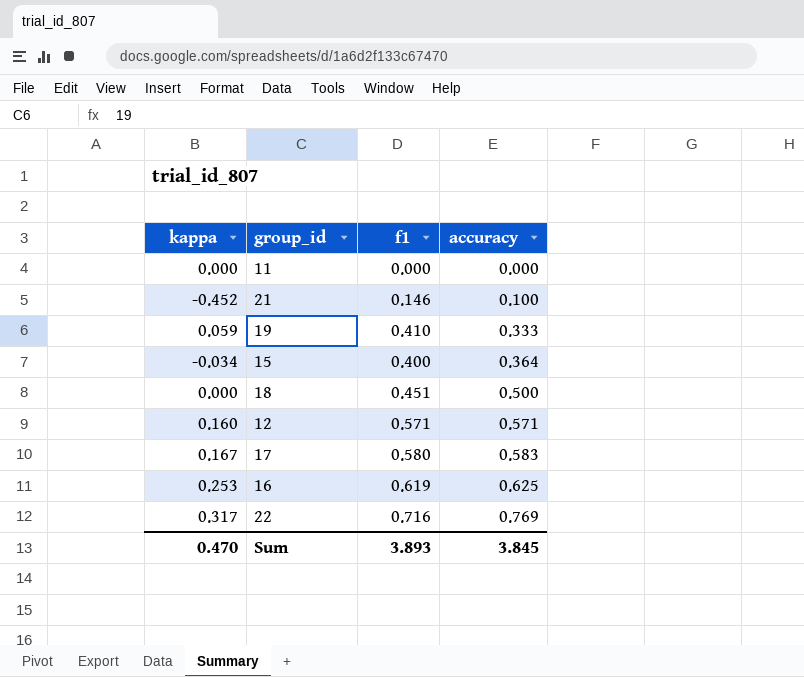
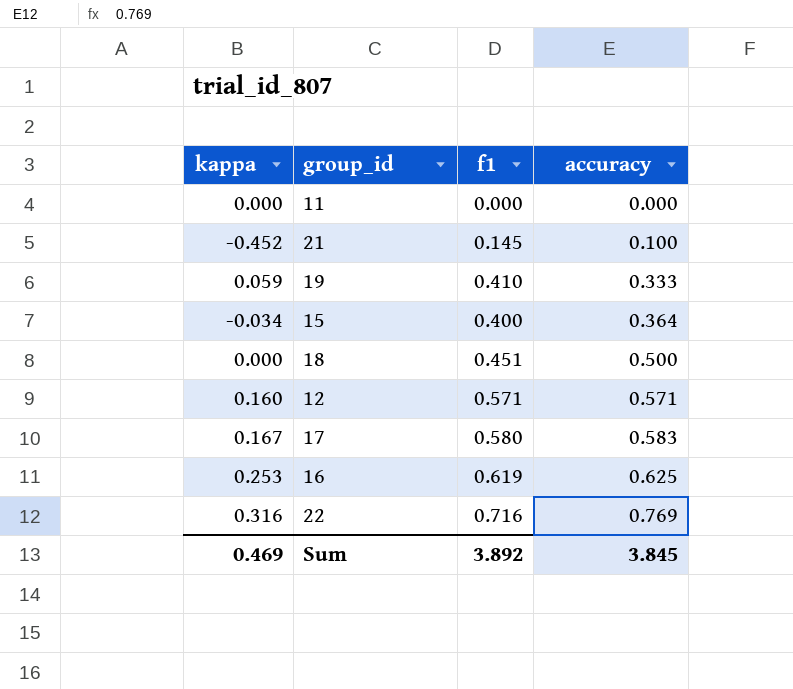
21 | f1: 0.146 -> 0.145
22 | kappa: 0.317 -> 0.316
Sum | kappa: 0.470 -> 0.469
Sum | f1: 3.893 -> 3.892

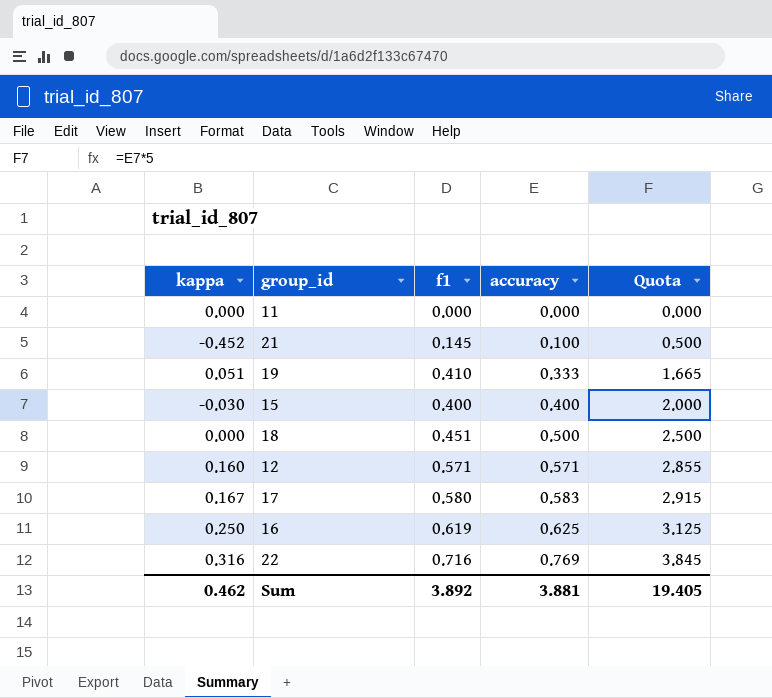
column Quota | formula: none -> [accuracy] * 5
19 | kappa: 0.059 -> 0.051
15 | kappa: -0.034 -> -0.030
15 | accuracy: 0.364 -> 0.400
16 | kappa: 0.253 -> 0.250
Sum | kappa: 0.469 -> 0.462
Sum | accuracy: 3.845 -> 3.881

